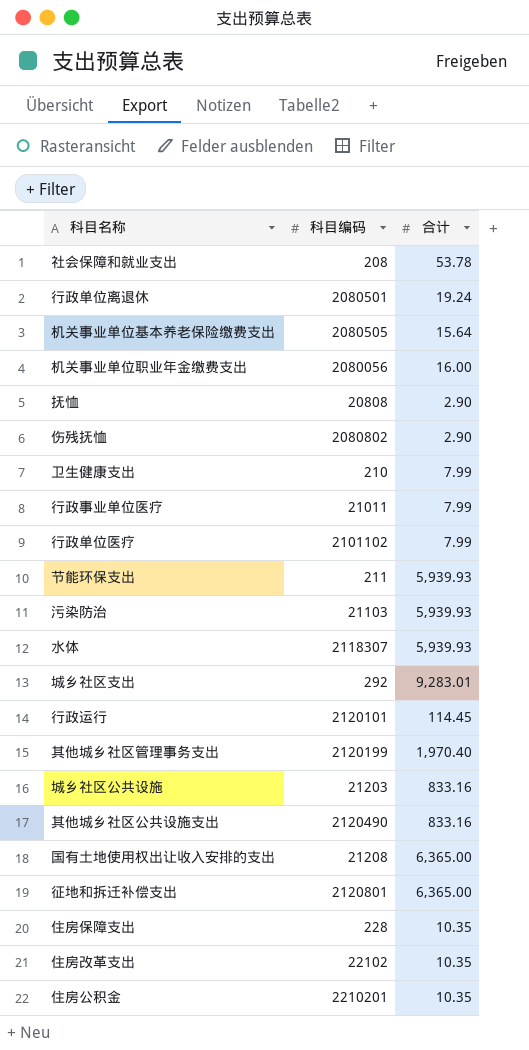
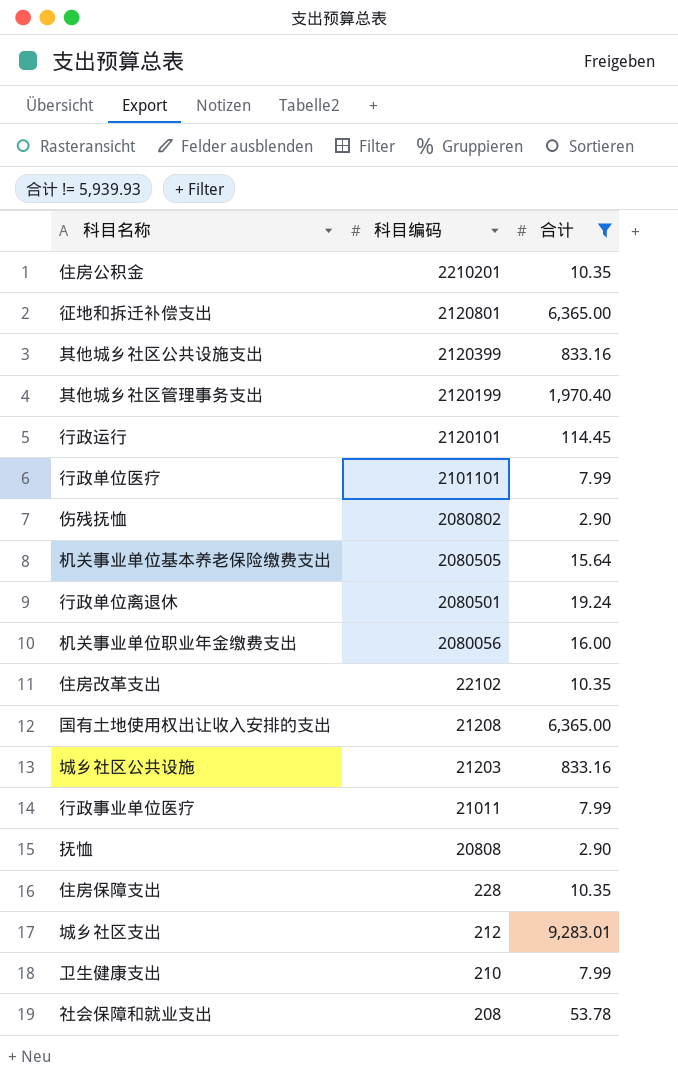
filter: none -> 合计 != 5,939.93
row order: none -> 科目编码 descending
其他城乡社区公共设施支出 | 科目编码: 2120490 -> 2120399
行政单位医疗 | 科目编码: 2101102 -> 2101101
城乡社区支出 | 科目编码: 292 -> 212

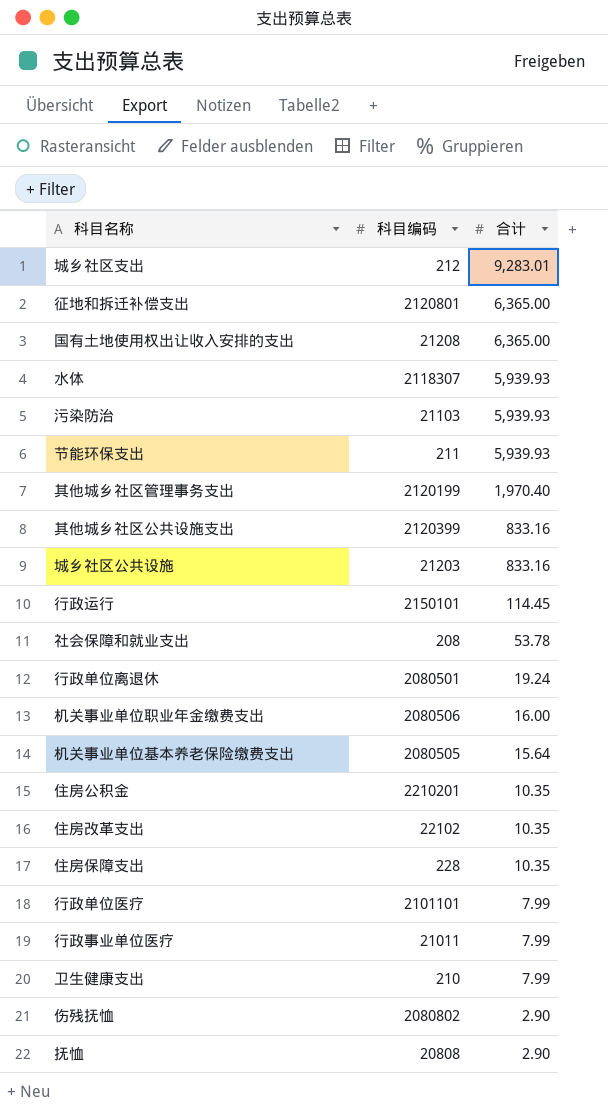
filter: 合计 != 5,939.93 -> none
row order: 科目编码 descending -> 合计 descending
行政运行 | 科目编码: 2120101 -> 2150101
机关事业单位职业年金缴费支出 | 科目编码: 2080056 -> 2080506

